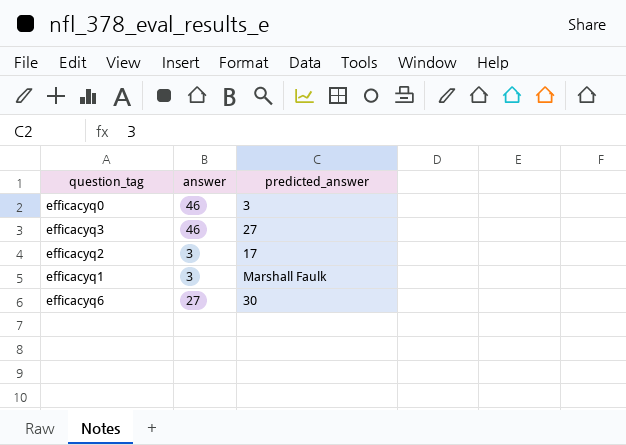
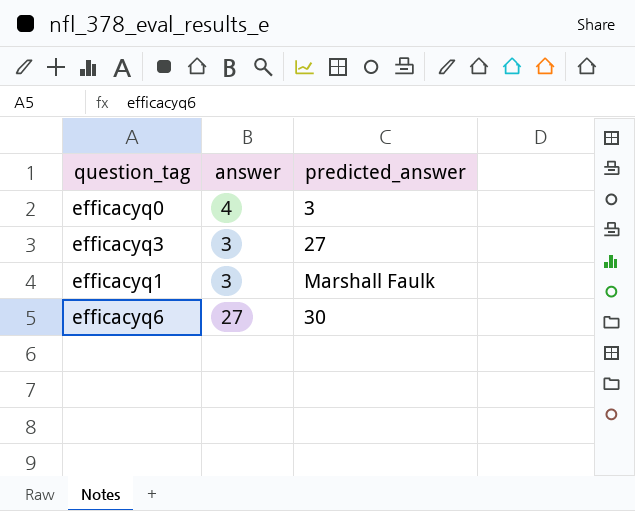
row efficacyq2: 3 | 17 -> none
efficacyq0 | answer: 46 -> 4
efficacyq3 | answer: 46 -> 3

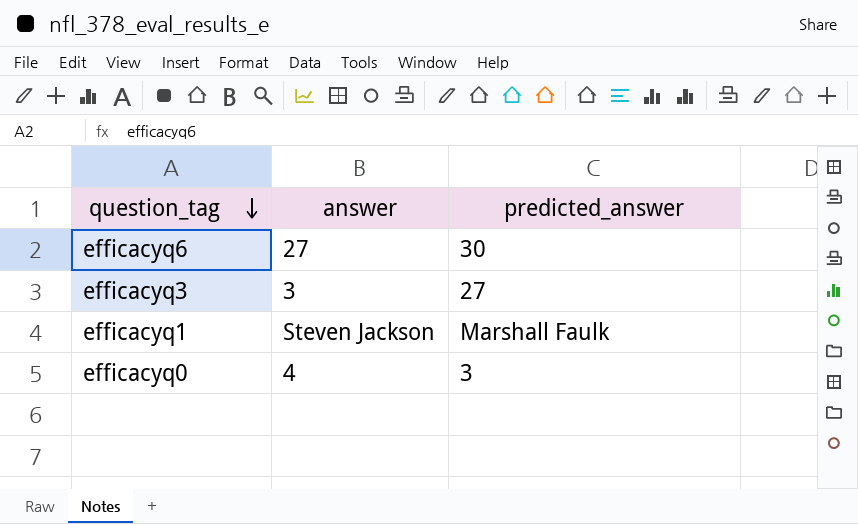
row order: none -> question_tag descending
efficacyq1 | answer: 3 -> Steven Jackson

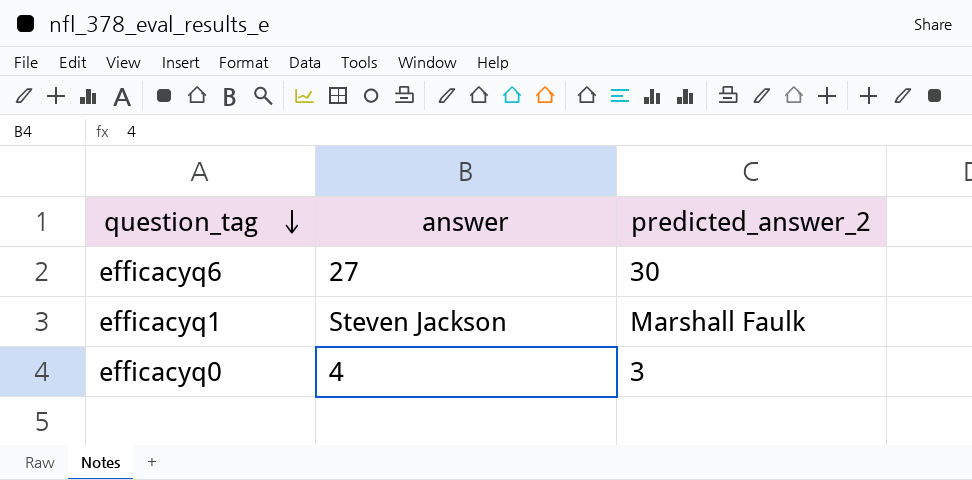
column name: predicted_answer -> predicted_answer_2
row efficacyq3: 3 | 27 -> none

